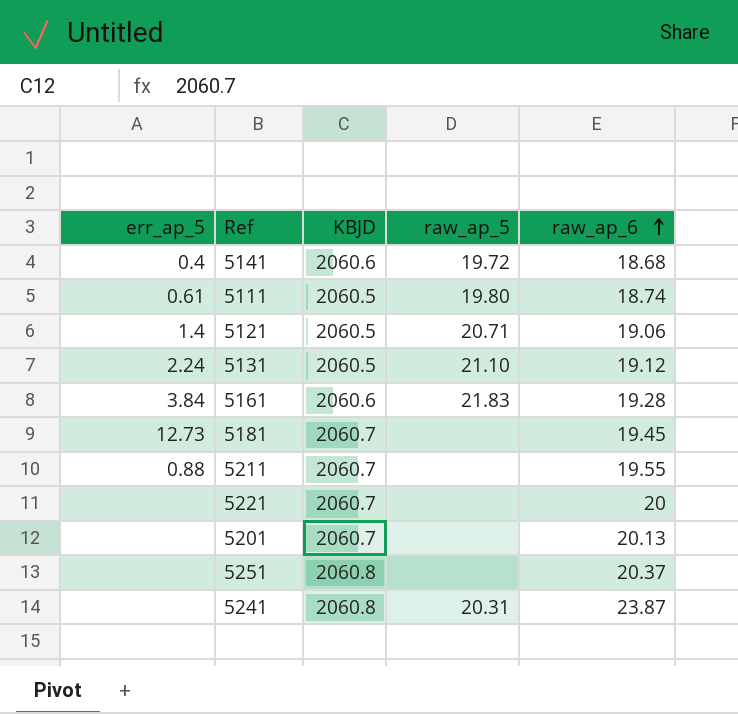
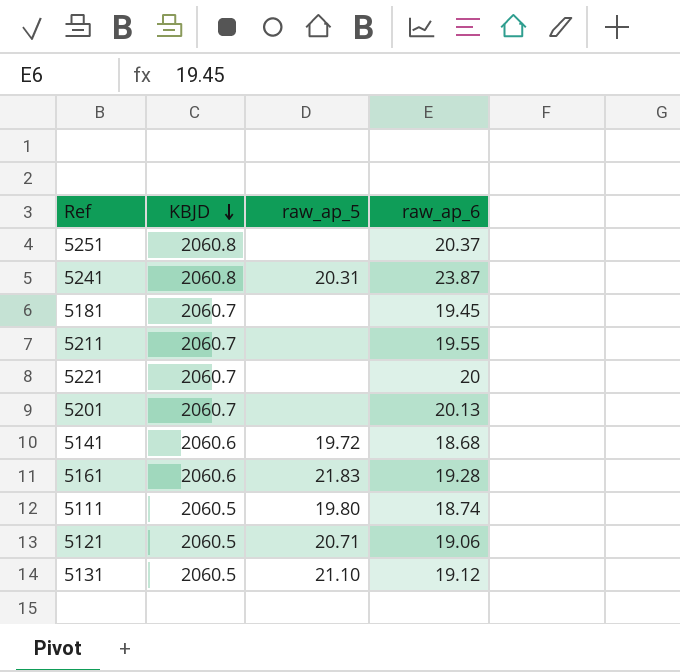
row order: raw_ap_6 ascending -> KBJD descending
column err_ap_5 | position: 1 -> none

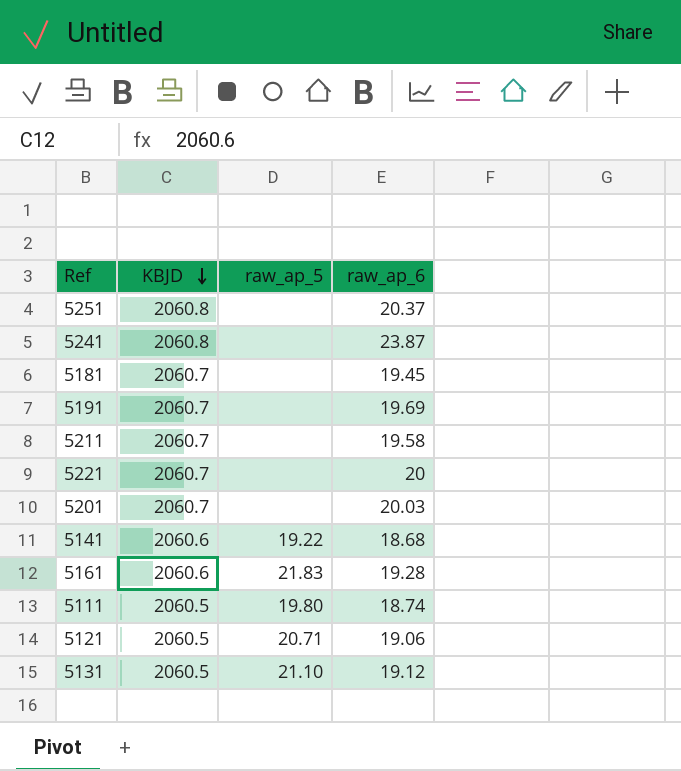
5241 | raw_ap_5: 20.31 -> none
row 5191: none -> 2060.7 | none | 19.69
5211 | raw_ap_6: 19.55 -> 19.58
5201 | raw_ap_6: 20.13 -> 20.03
5141 | raw_ap_5: 19.72 -> 19.22

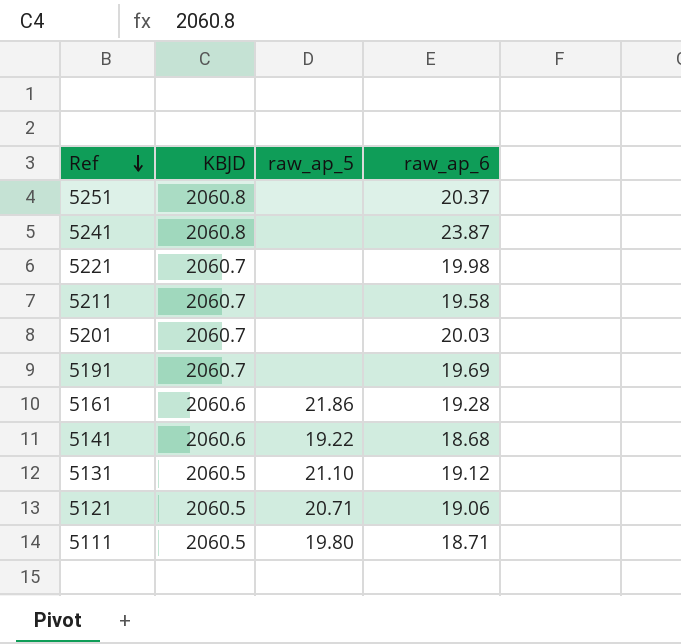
row order: KBJD descending -> Ref descending
row 5181: 2060.7 | none | 19.45 -> none
5221 | raw_ap_6: 20 -> 19.98
5161 | raw_ap_5: 21.83 -> 21.86
5111 | raw_ap_6: 18.74 -> 18.71

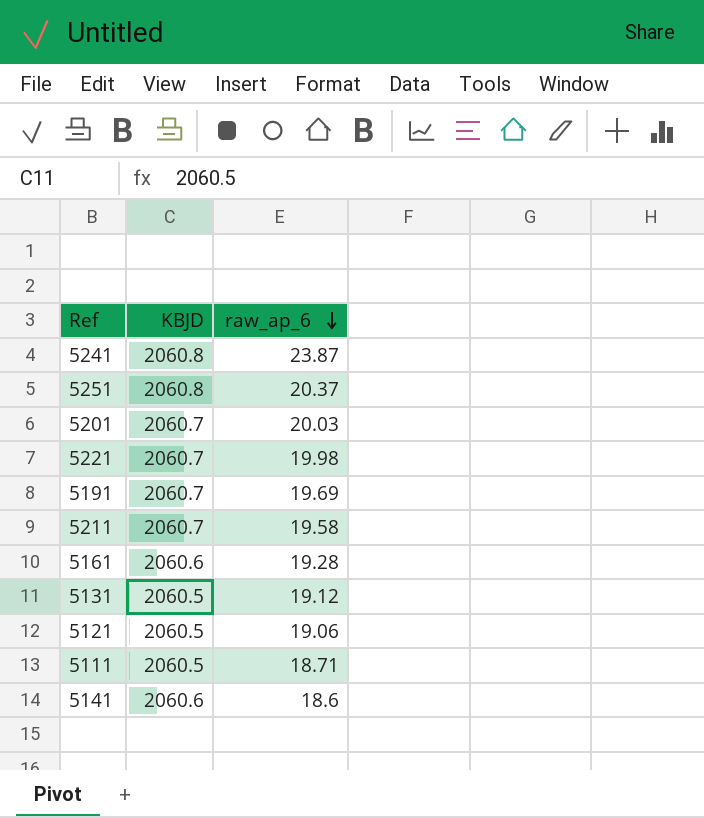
row order: Ref descending -> raw_ap_6 descending
column raw_ap_5 | position: 3 -> none
5141 | raw_ap_6: 18.68 -> 18.6

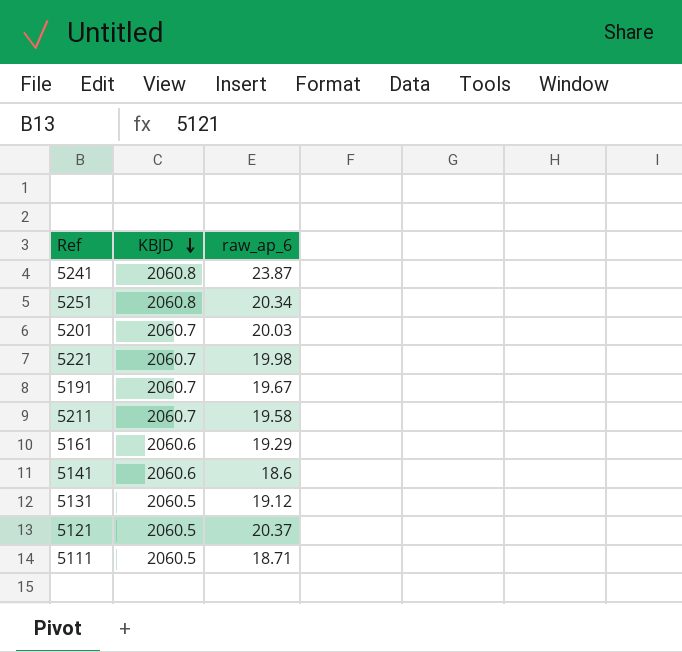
row order: raw_ap_6 descending -> KBJD descending
5251 | raw_ap_6: 20.37 -> 20.34
5191 | raw_ap_6: 19.69 -> 19.67
5161 | raw_ap_6: 19.28 -> 19.29
5121 | raw_ap_6: 19.06 -> 20.37

